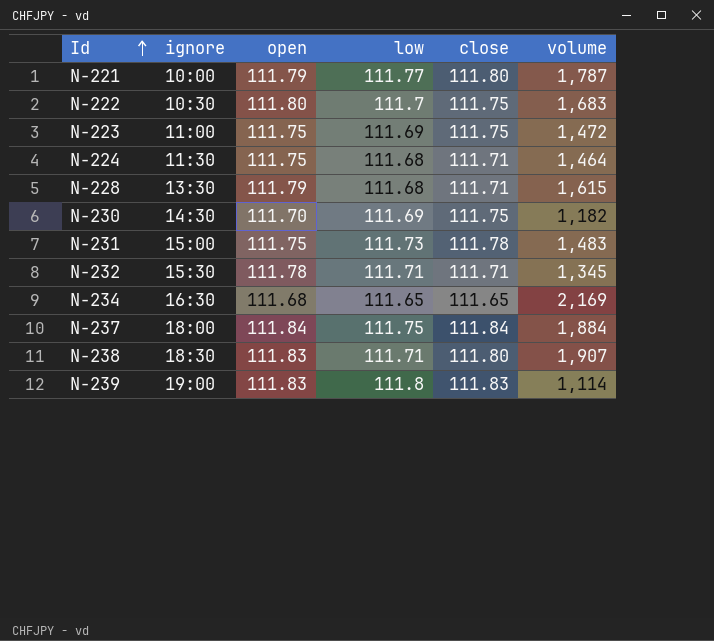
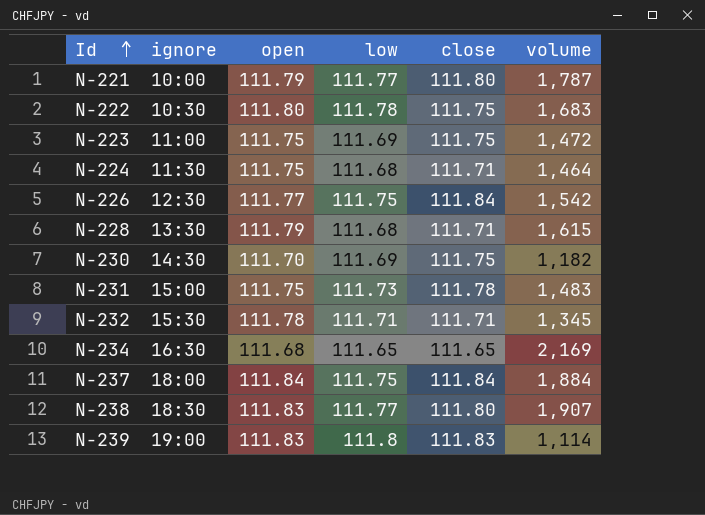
N-222 | low: 111.7 -> 111.78
row N-226: none -> 12:30 | 111.77 | 111.75 | 111.84 | 1,542
N-238 | low: 111.71 -> 111.77

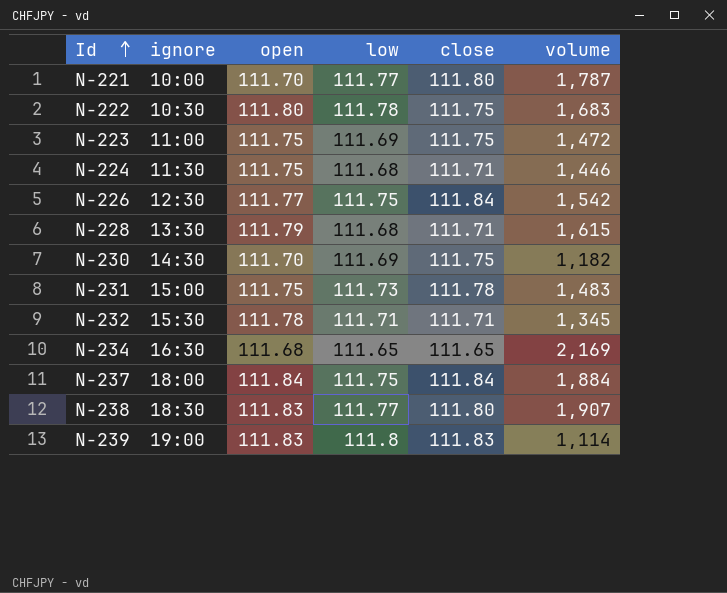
N-221 | open: 111.79 -> 111.70
N-224 | volume: 1,464 -> 1,446

